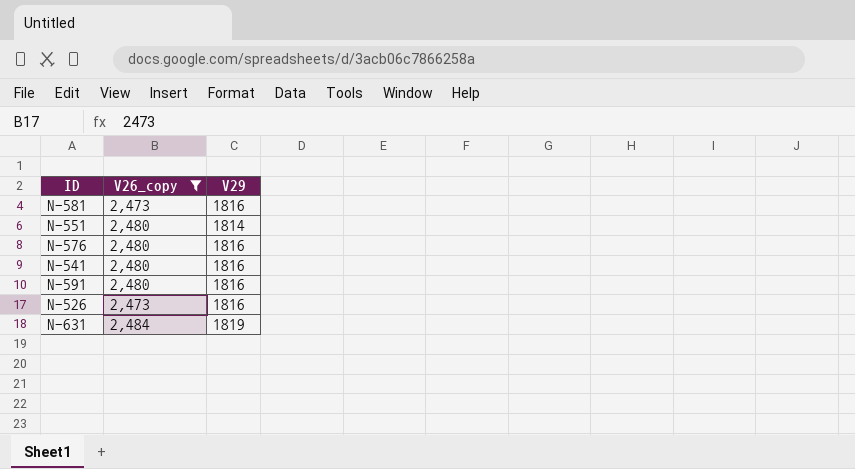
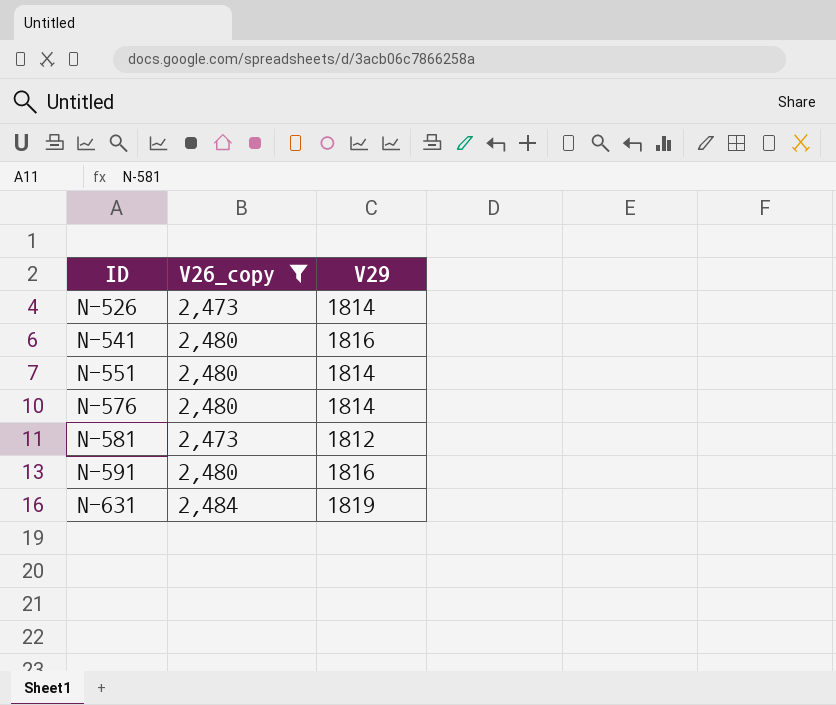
row order: none -> ID ascending
N-526 | V29: 1816 -> 1814
N-576 | V29: 1816 -> 1814
N-581 | V29: 1816 -> 1812

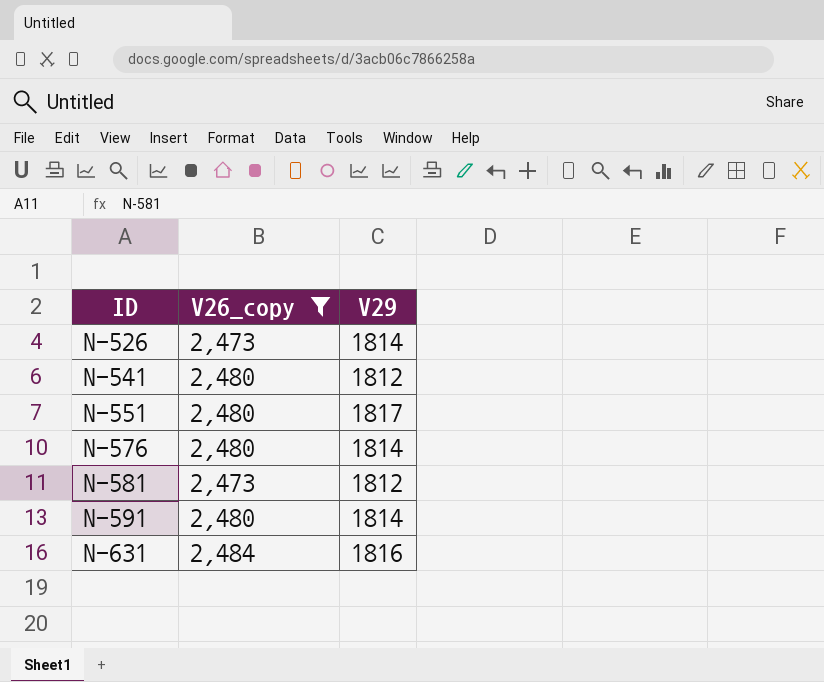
N-541 | V29: 1816 -> 1812
N-551 | V29: 1814 -> 1817
N-591 | V29: 1816 -> 1814
N-631 | V29: 1819 -> 1816

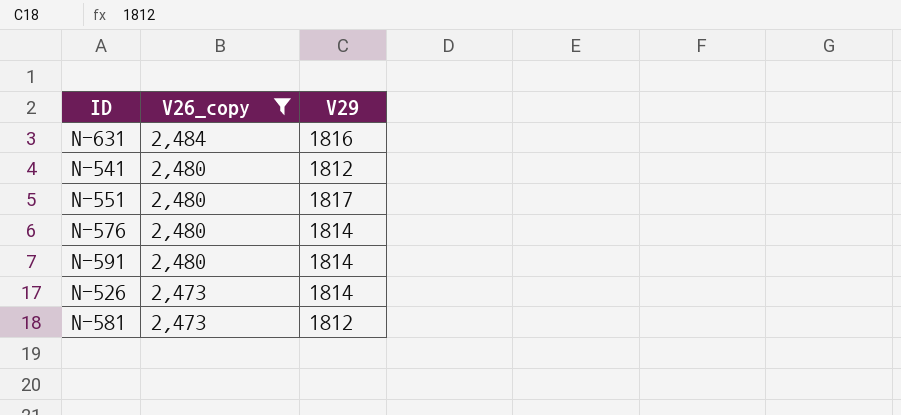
row order: ID ascending -> V26_copy descending

